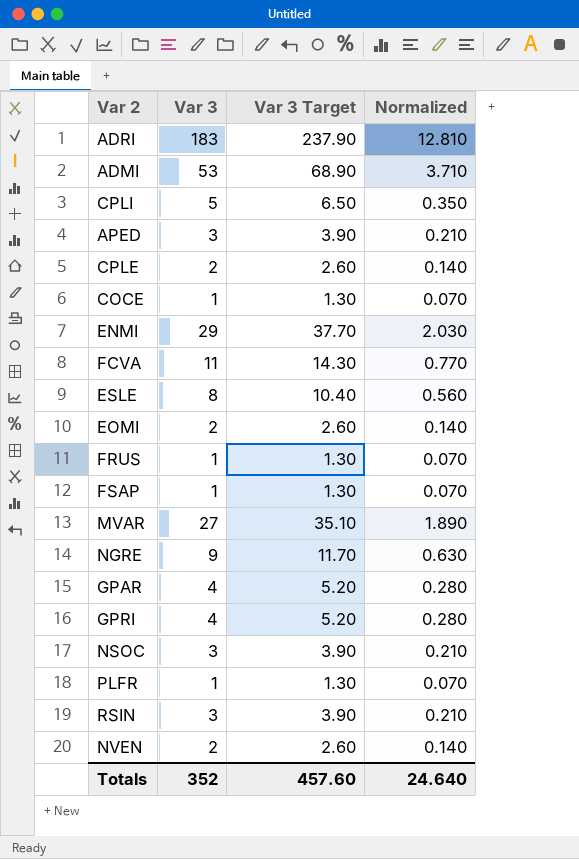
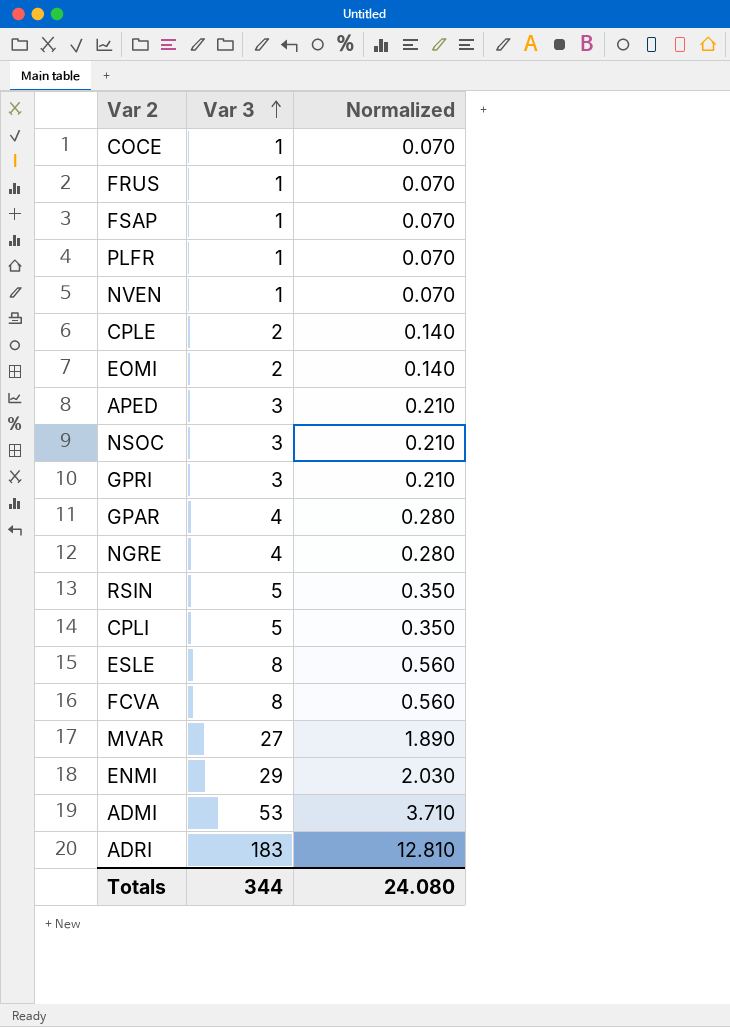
row order: none -> Var 3 ascending
column Var 3 Target | formula: [Var 3] * 1.3 -> none
NVEN | Var 3: 2 -> 1
NVEN | Normalized: 0.140 -> 0.070
GPRI | Var 3: 4 -> 3
GPRI | Normalized: 0.280 -> 0.210
NGRE | Var 3: 9 -> 4
NGRE | Normalized: 0.630 -> 0.280
RSIN | Var 3: 3 -> 5
RSIN | Normalized: 0.210 -> 0.350
FCVA | Var 3: 11 -> 8
FCVA | Normalized: 0.770 -> 0.560
Totals | Var 3: 352 -> 344
Totals | Normalized: 24.640 -> 24.080

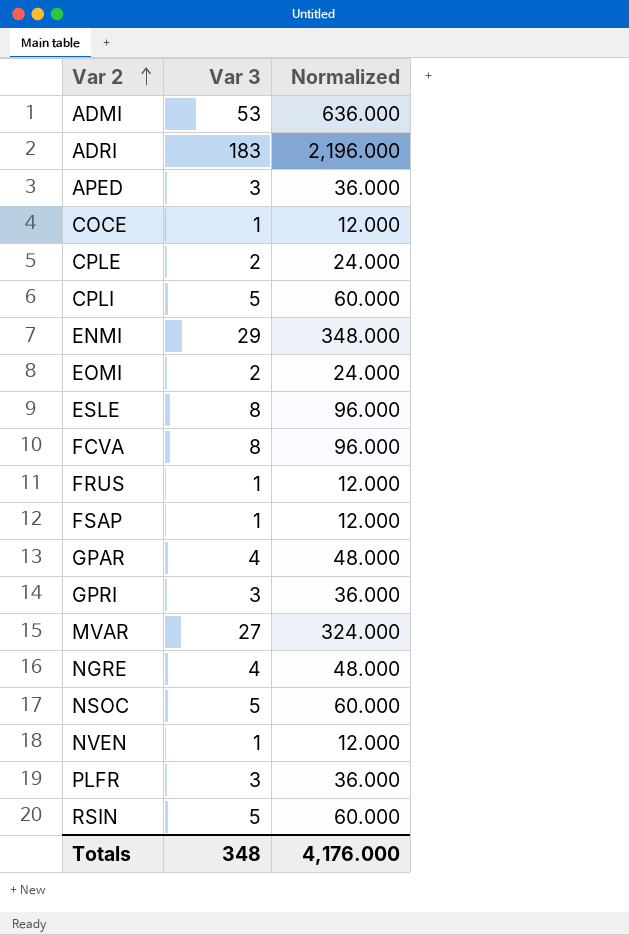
row order: Var 3 ascending -> Var 2 ascending
column Normalized | formula: [Var 3] * 0.07 -> [Var 3] * 12
NSOC | Var 3: 3 -> 5
PLFR | Var 3: 1 -> 3
Totals | Var 3: 344 -> 348
Totals | Normalized: 24.080 -> 4,176.000

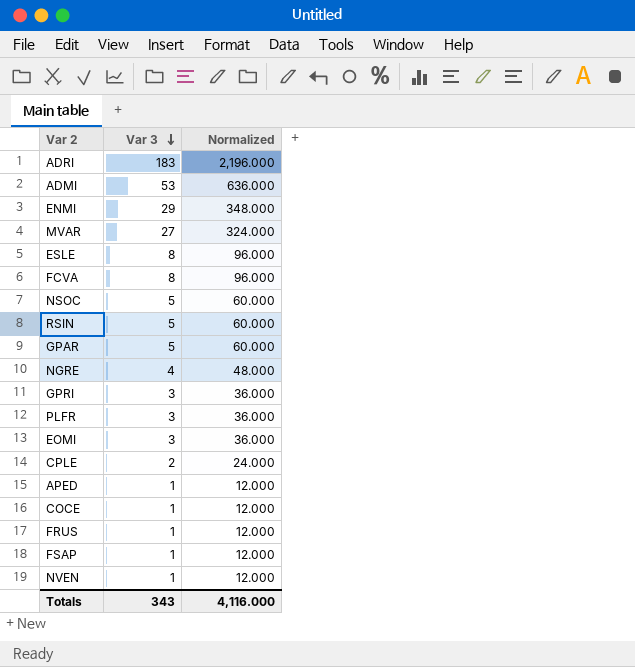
row order: Var 2 ascending -> Var 3 descending
row CPLI: 5 | 60.000 -> none
GPAR | Var 3: 4 -> 5
GPAR | Normalized: 48.000 -> 60.000
EOMI | Var 3: 2 -> 3
EOMI | Normalized: 24.000 -> 36.000
APED | Var 3: 3 -> 1
APED | Normalized: 36.000 -> 12.000
Totals | Var 3: 348 -> 343
Totals | Normalized: 4,176.000 -> 4,116.000

